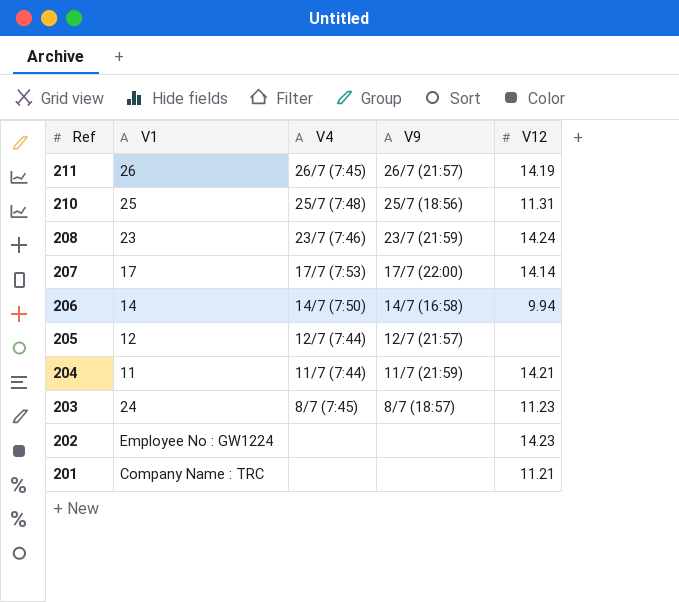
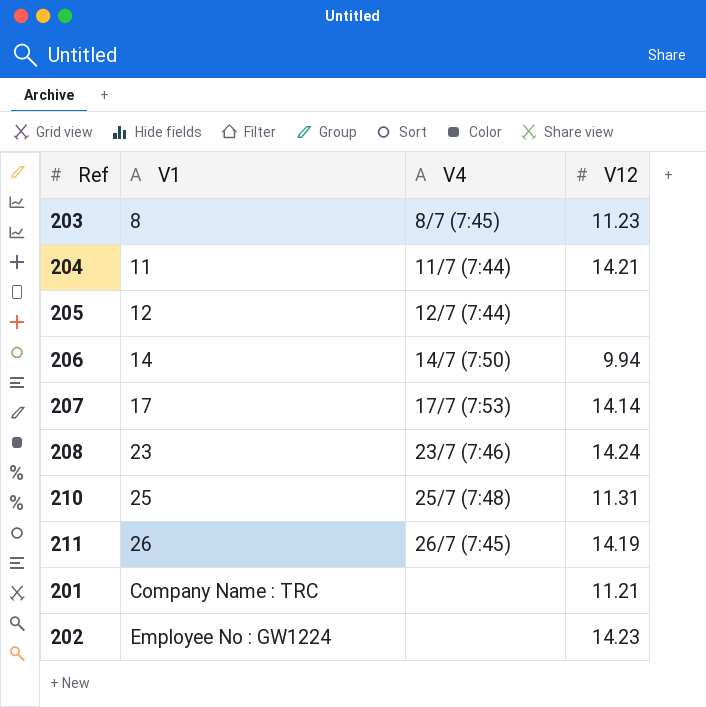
row order: Ref descending -> V1 ascending
column V9 | position: 4 -> none
203 | V1: 24 -> 8

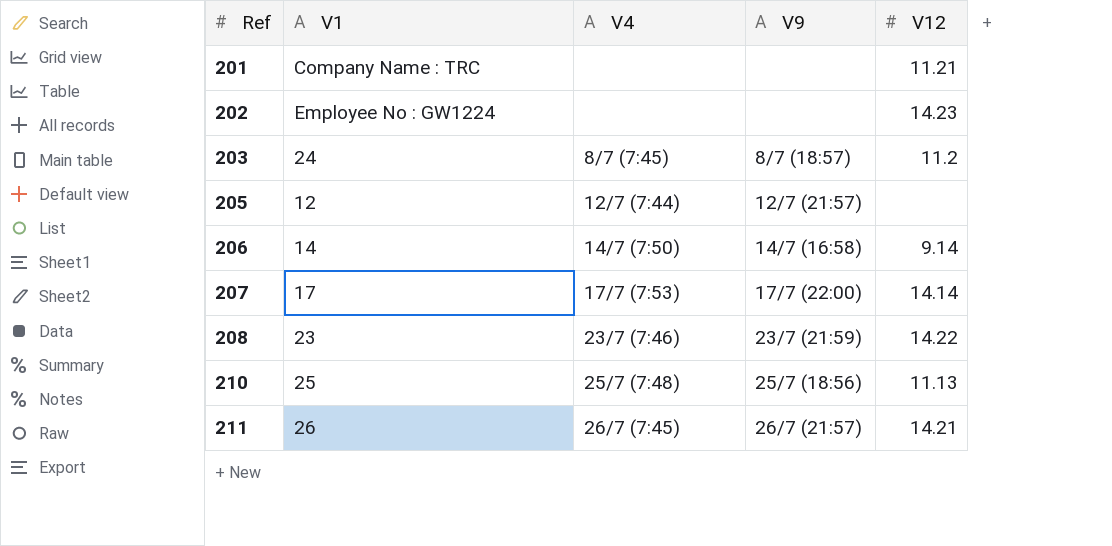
row order: V1 ascending -> Ref ascending
column V9 | position: none -> 4
row 204: 11 | 11/7 (7:44) | 14.21 -> none
203 | V1: 8 -> 24
203 | V12: 11.23 -> 11.2
206 | V12: 9.94 -> 9.14
208 | V12: 14.24 -> 14.22
210 | V12: 11.31 -> 11.13
211 | V12: 14.19 -> 14.21

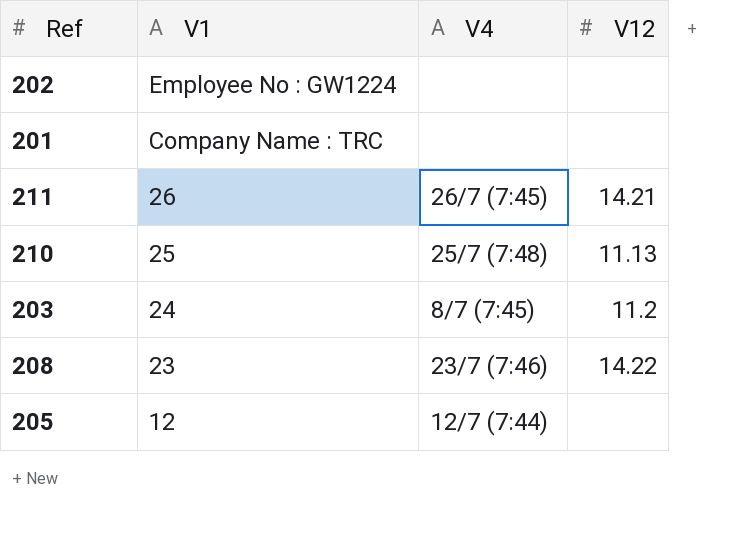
row order: Ref ascending -> V1 descending
column V9 | position: 4 -> none
row 206: 14 | 14/7 (7:50) | 14/7 (16:58) | 9.14 -> none
row 207: 17 | 17/7 (7:53) | 17/7 (22:00) | 14.14 -> none
202 | V12: 14.23 -> none
201 | V12: 11.21 -> none

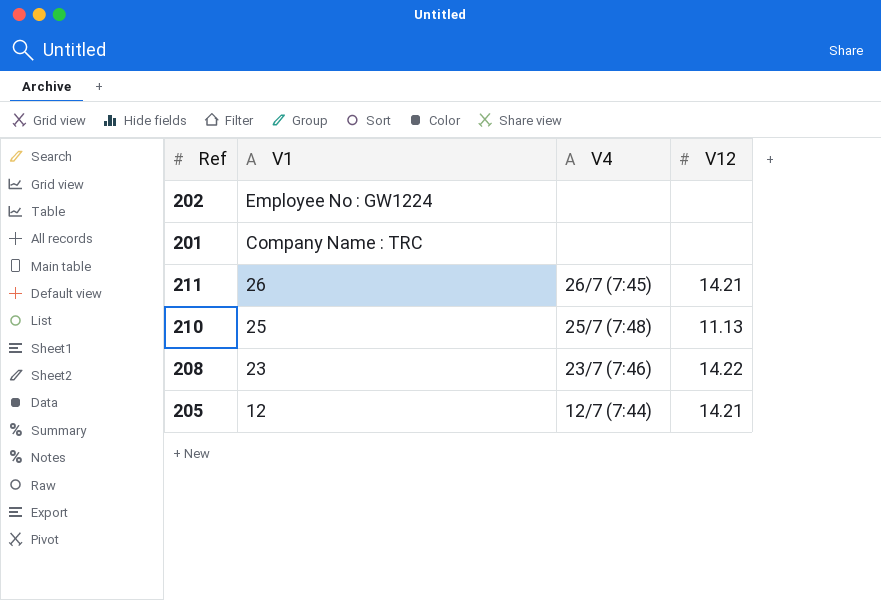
row 203: 24 | 8/7 (7:45) | 11.2 -> none
205 | V12: none -> 14.21

